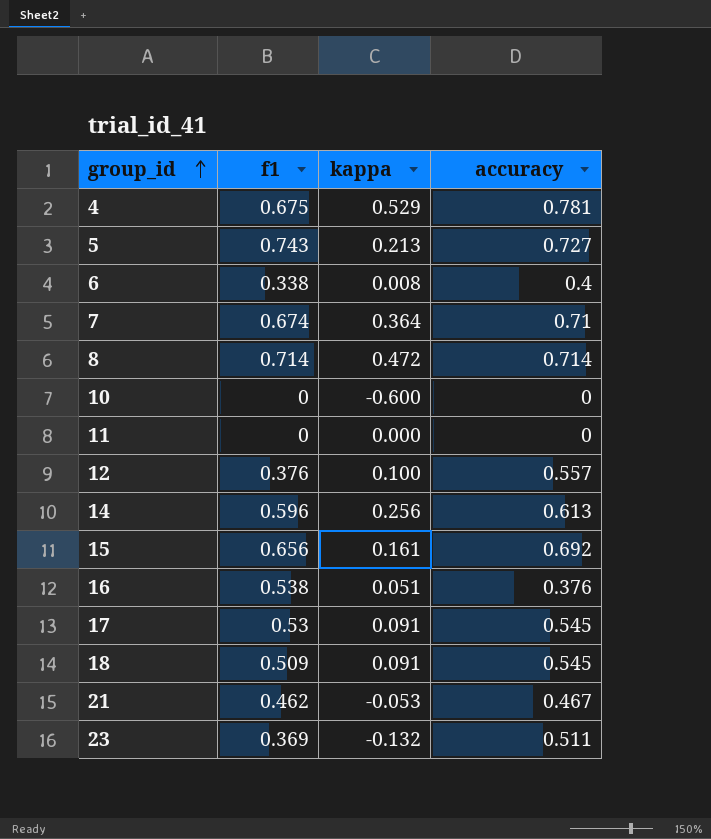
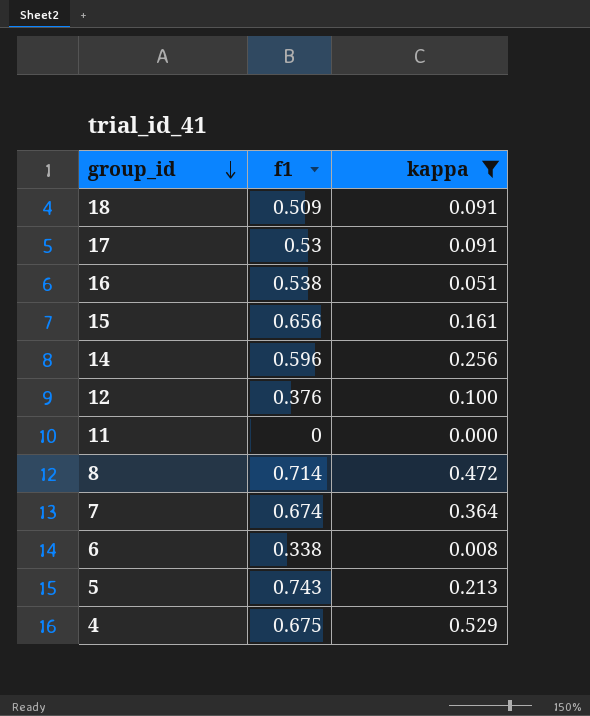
filter: none -> kappa >= 0.000
row order: group_id ascending -> group_id descending
column accuracy | position: 4 -> none

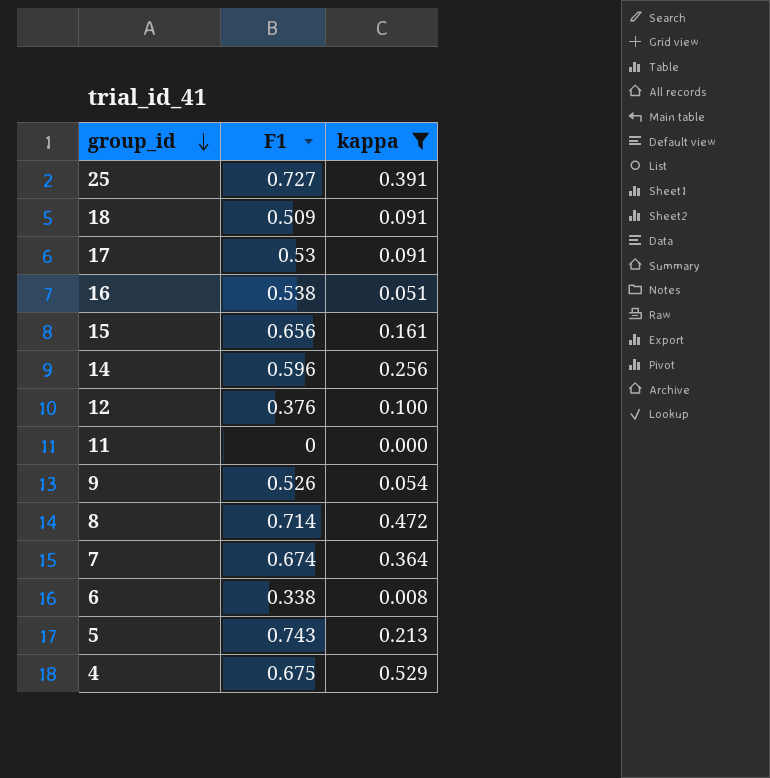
column name: f1 -> F1
row 25: none -> 0.727 | 0.391
row 9: none -> 0.526 | 0.054

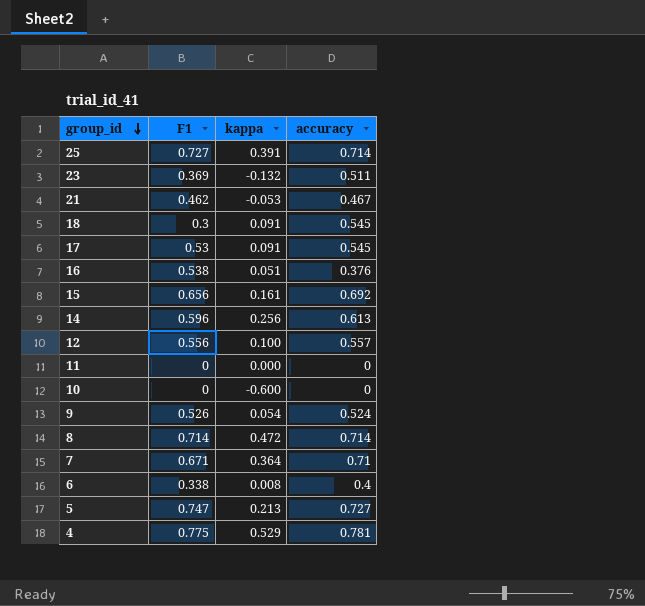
filter: kappa >= 0.000 -> none
column accuracy | position: none -> 4
18 | F1: 0.509 -> 0.3
12 | F1: 0.376 -> 0.556
7 | F1: 0.674 -> 0.671
5 | F1: 0.743 -> 0.747
4 | F1: 0.675 -> 0.775

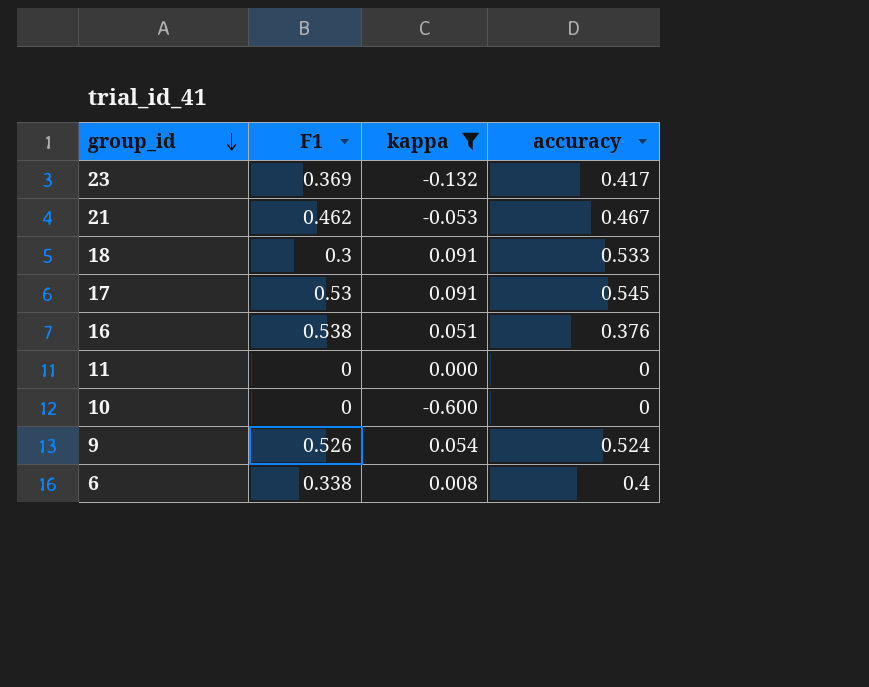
filter: none -> kappa <= 0.091
23 | accuracy: 0.511 -> 0.417
18 | accuracy: 0.545 -> 0.533

